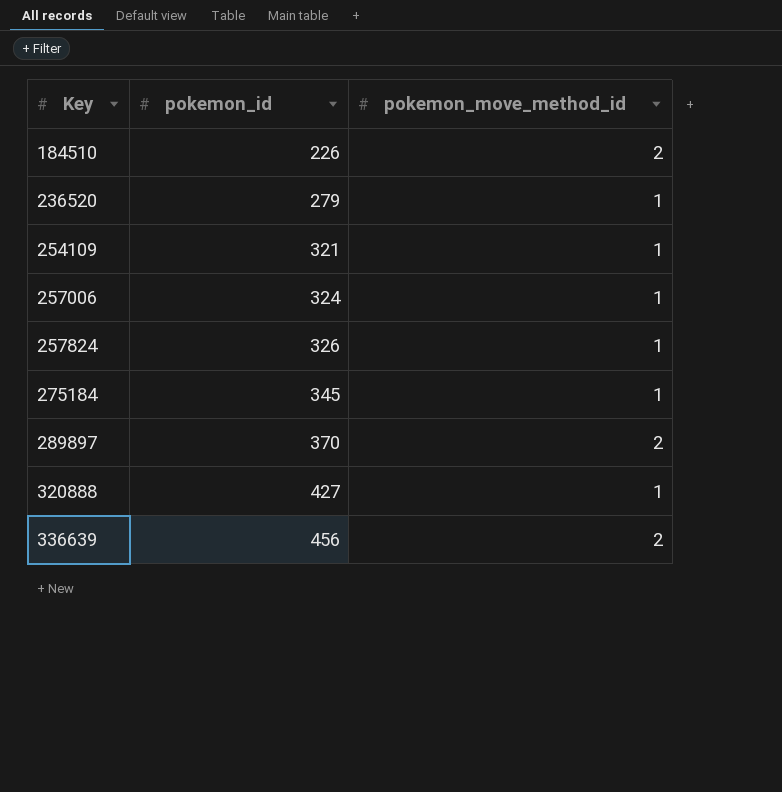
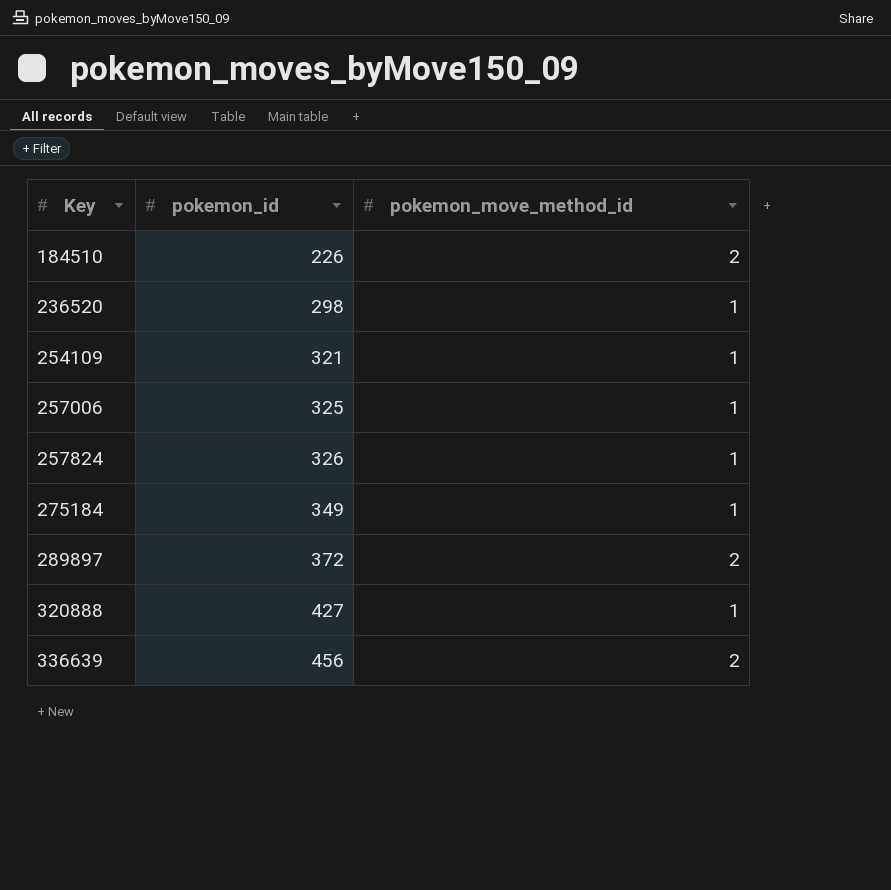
236520 | pokemon_id: 279 -> 298
257006 | pokemon_id: 324 -> 325
275184 | pokemon_id: 345 -> 349
289897 | pokemon_id: 370 -> 372

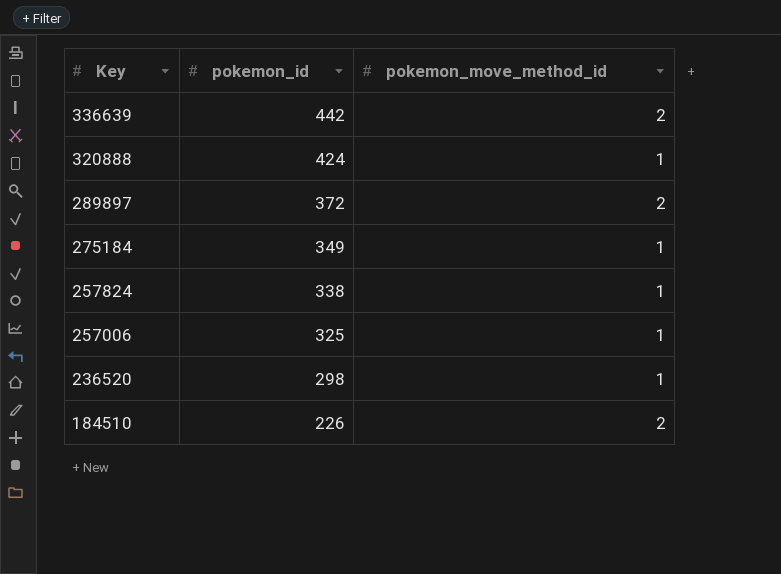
row order: Key ascending -> Key descending
row 254109: 321 | 1 -> none
336639 | pokemon_id: 456 -> 442
320888 | pokemon_id: 427 -> 424
257824 | pokemon_id: 326 -> 338

